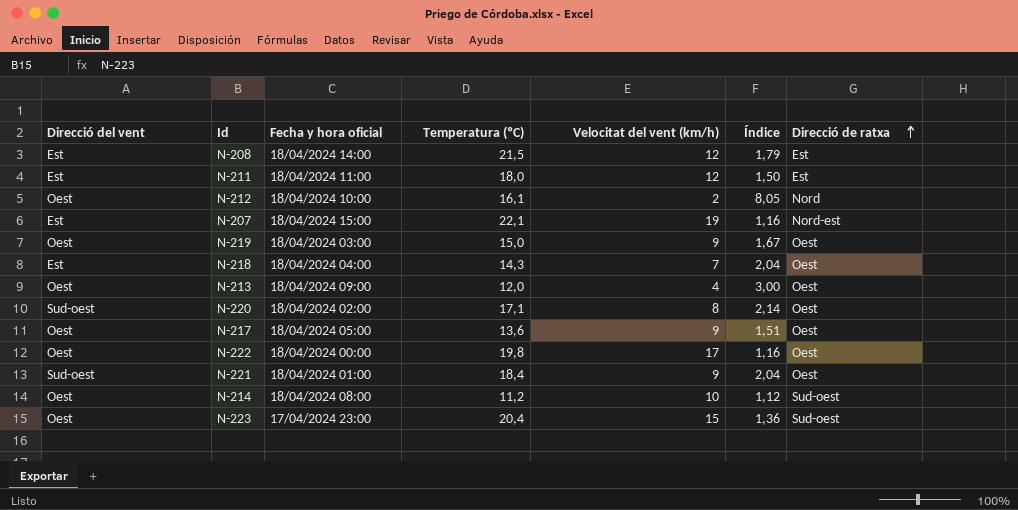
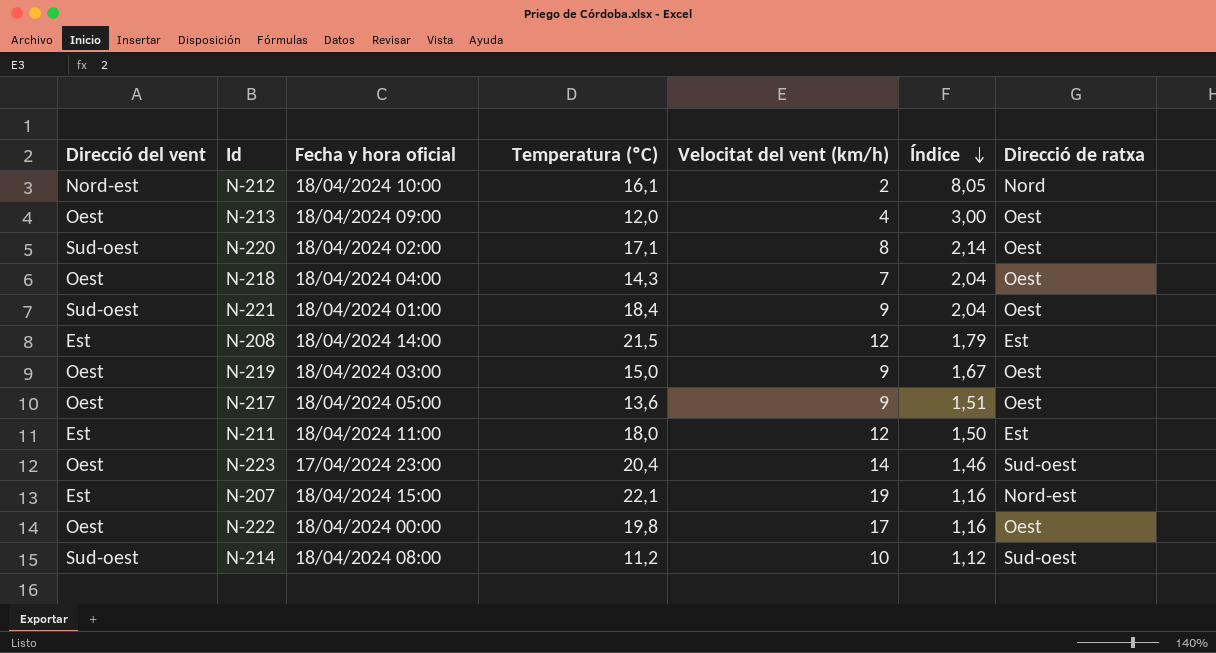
row order: Direcció de ratxa ascending -> Índice descending
N-212 | Direcció del vent: Oest -> Nord-est
N-218 | Direcció del vent: Est -> Oest
N-223 | Velocitat del vent (km/h): 15 -> 14
N-223 | Índice: 1,36 -> 1,46
N-214 | Direcció del vent: Oest -> Sud-oest

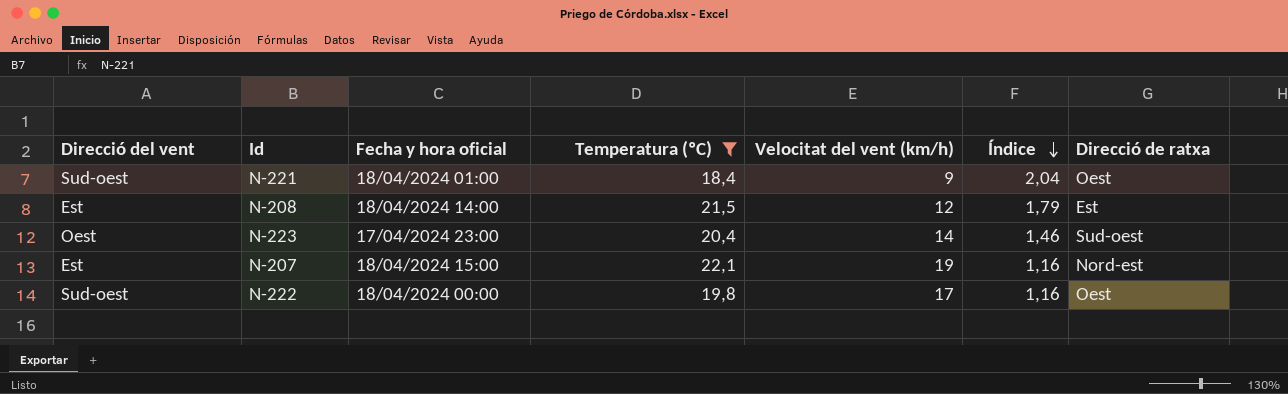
filter: none -> Temperatura (ºC) >= 18,4
N-222 | Direcció del vent: Oest -> Sud-oest

